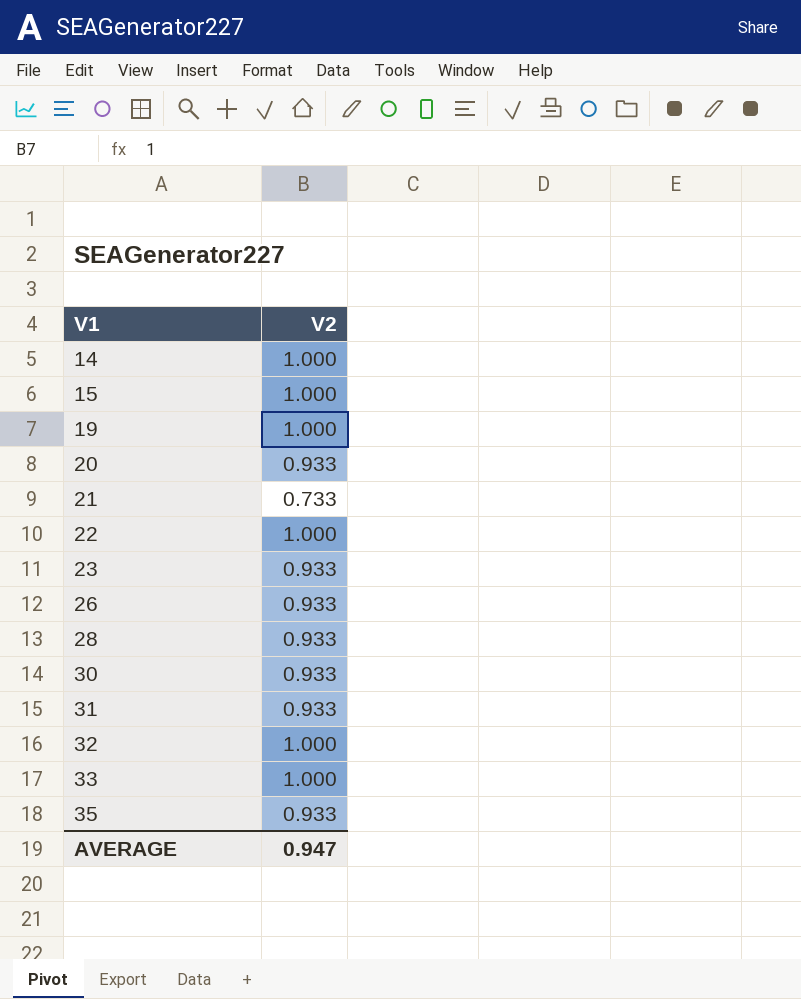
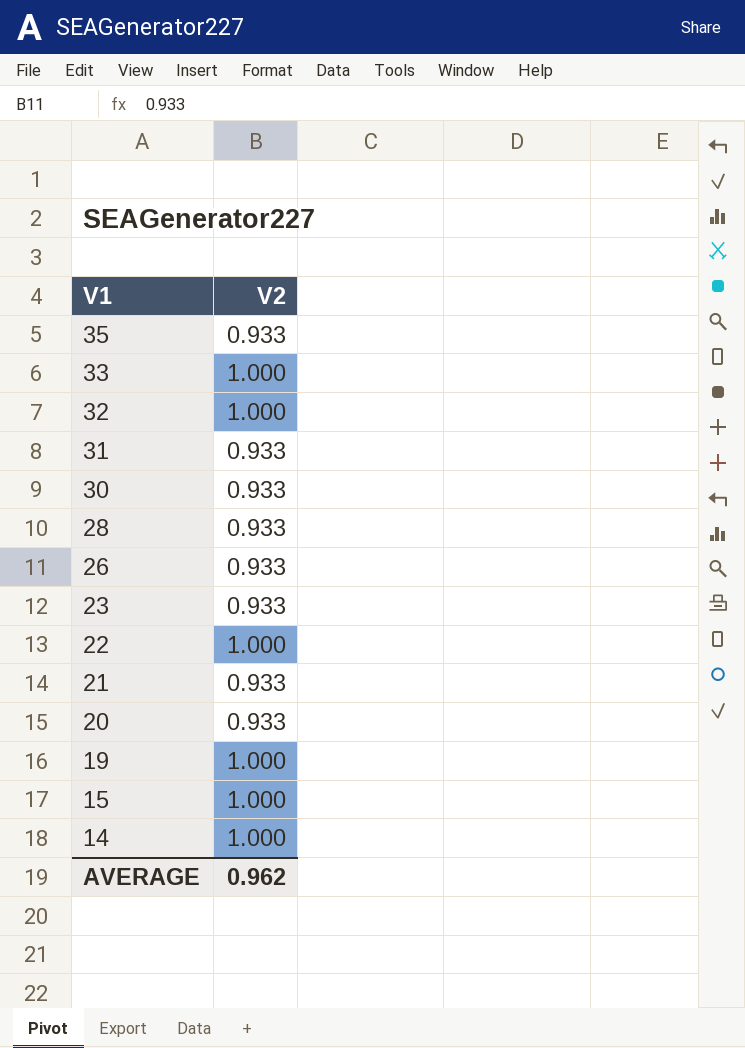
row order: V1 ascending -> V1 descending
21 | V2: 0.733 -> 0.933
AVERAGE | V2: 0.947 -> 0.962

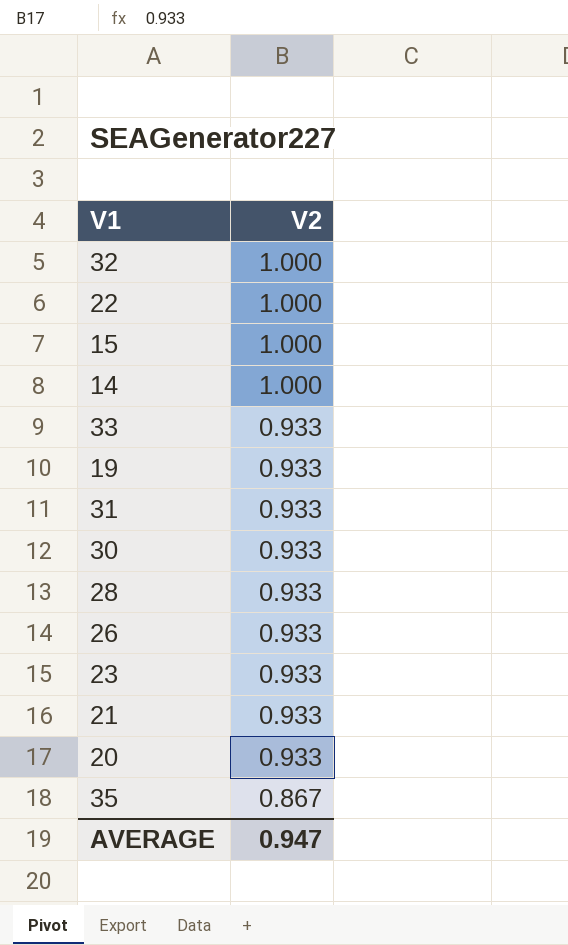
row order: V1 descending -> V2 descending
33 | V2: 1.000 -> 0.933
19 | V2: 1.000 -> 0.933
35 | V2: 0.933 -> 0.867
AVERAGE | V2: 0.962 -> 0.947

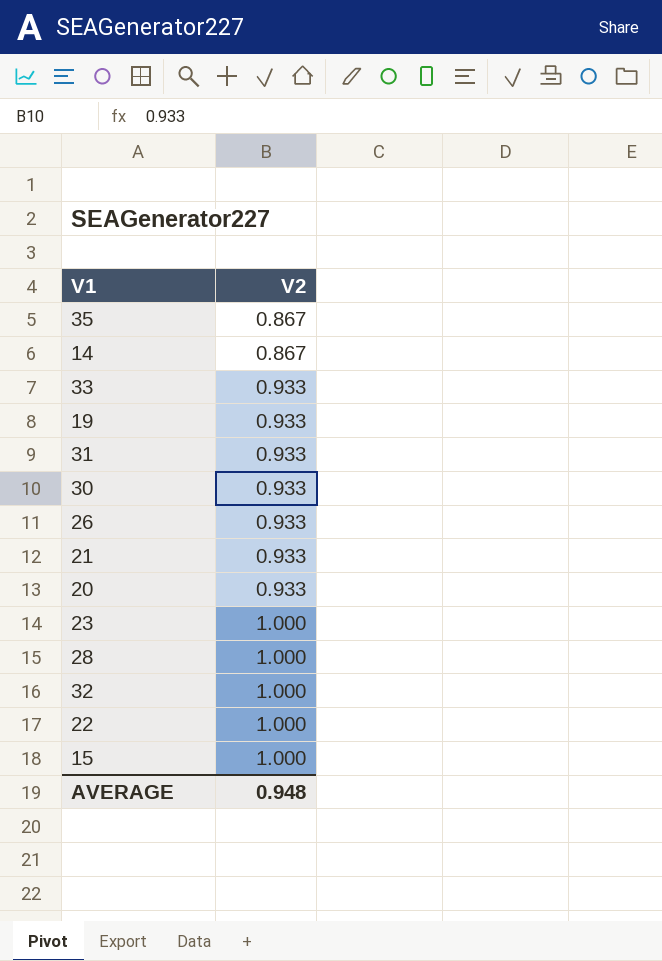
row order: V2 descending -> V2 ascending
14 | V2: 1.000 -> 0.867
23 | V2: 0.933 -> 1.000
28 | V2: 0.933 -> 1.000
AVERAGE | V2: 0.947 -> 0.948

